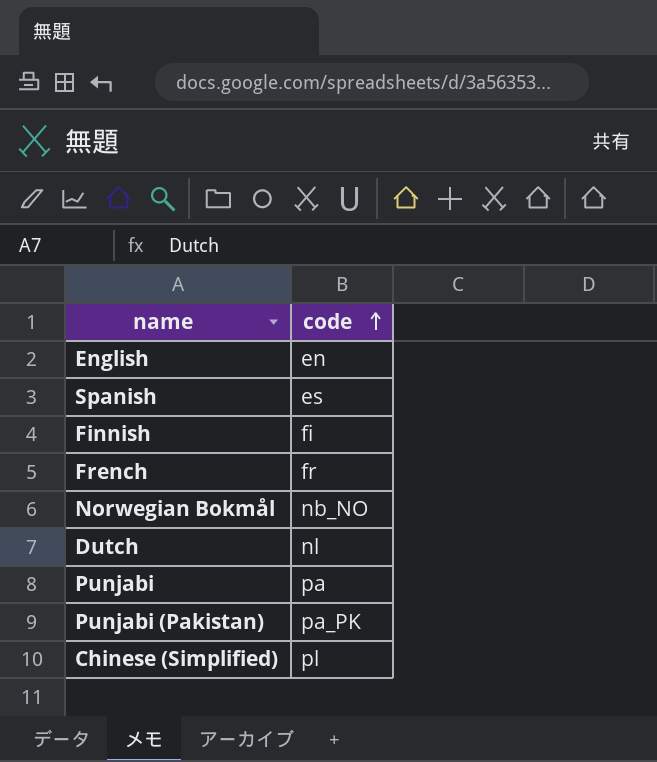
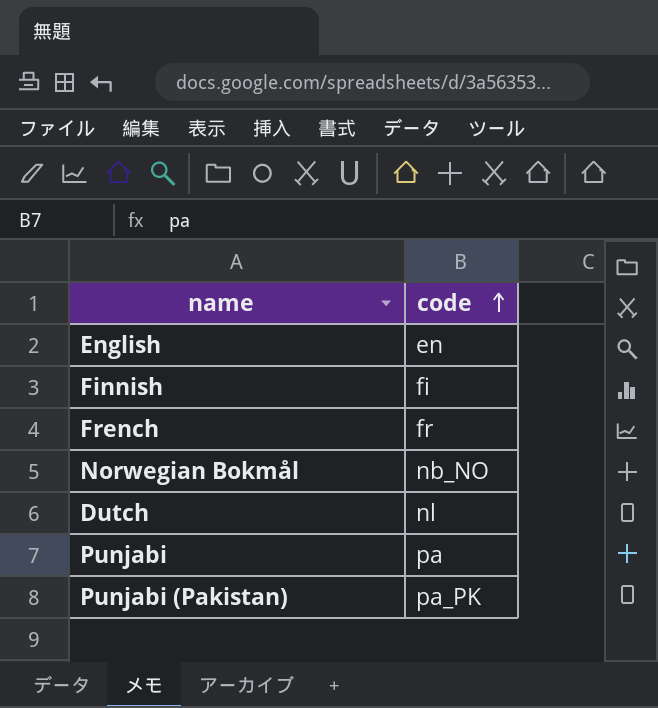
row Spanish: es -> none
row Chinese (Simplified): pl -> none

